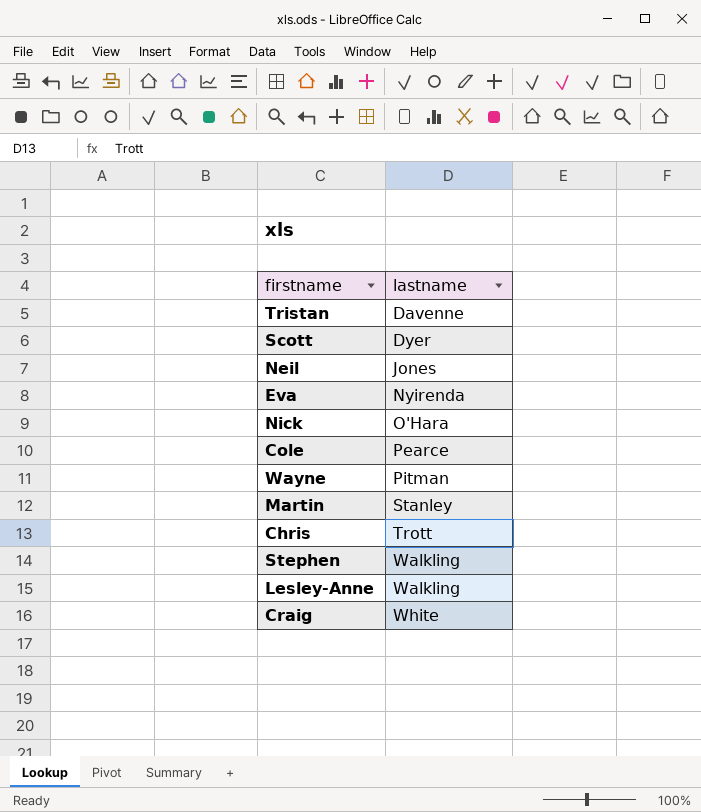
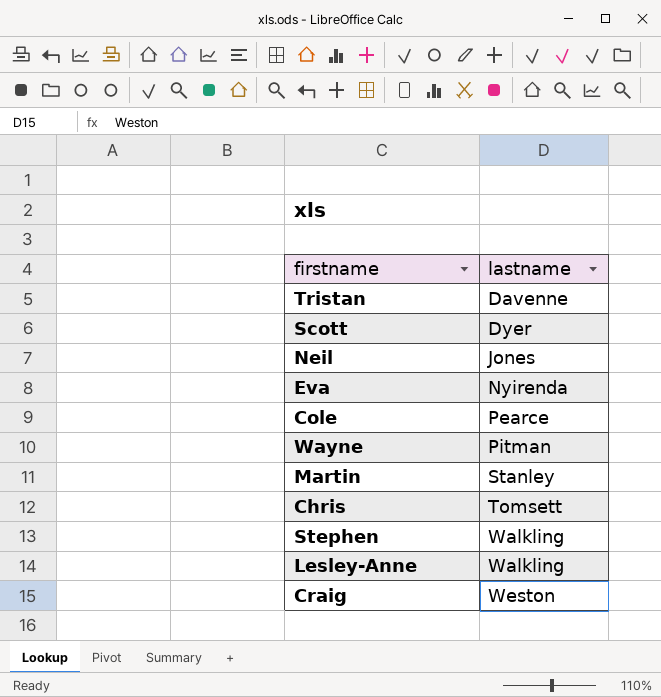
row Nick: O'Hara -> none
Chris | lastname: Trott -> Tomsett
Craig | lastname: White -> Weston

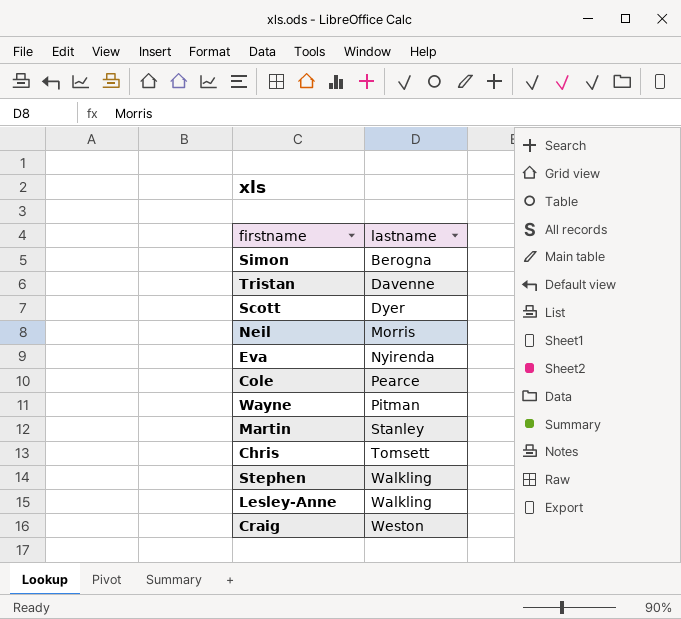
row Simon: none -> Berogna
Neil | lastname: Jones -> Morris

